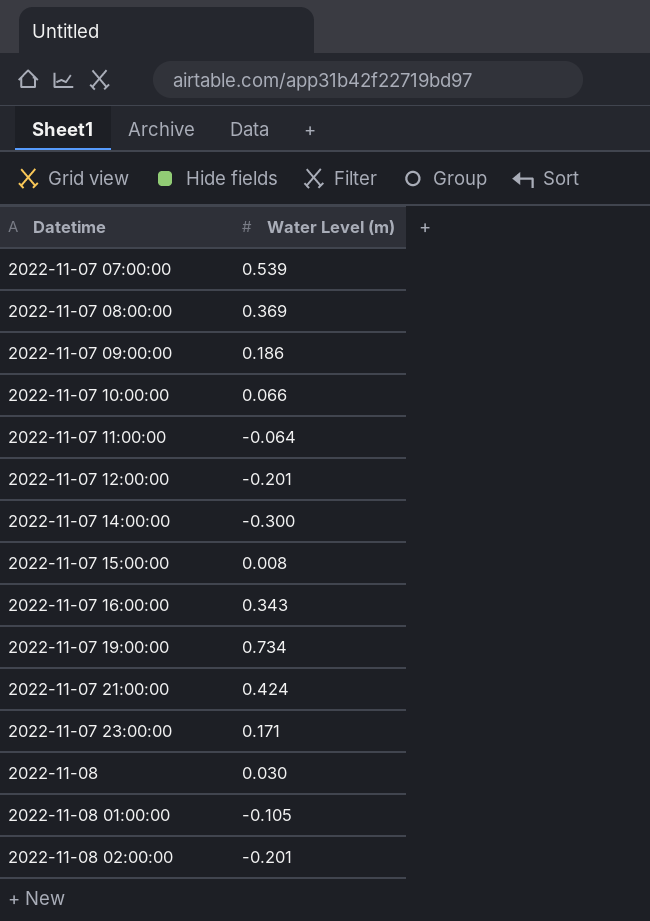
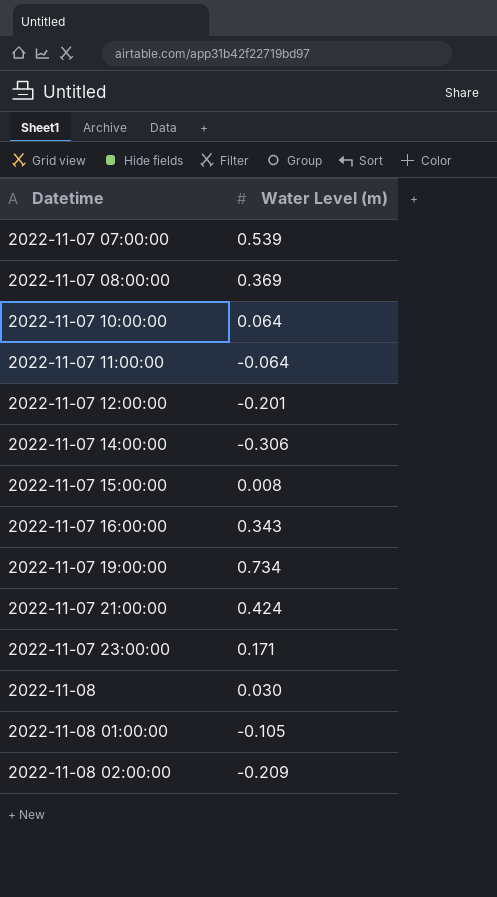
row 2022-11-07 09:00:00: 0.186 -> none
2022-11-07 10:00:00 | Water Level (m): 0.066 -> 0.064
2022-11-07 14:00:00 | Water Level (m): -0.300 -> -0.306
2022-11-08 02:00:00 | Water Level (m): -0.201 -> -0.209

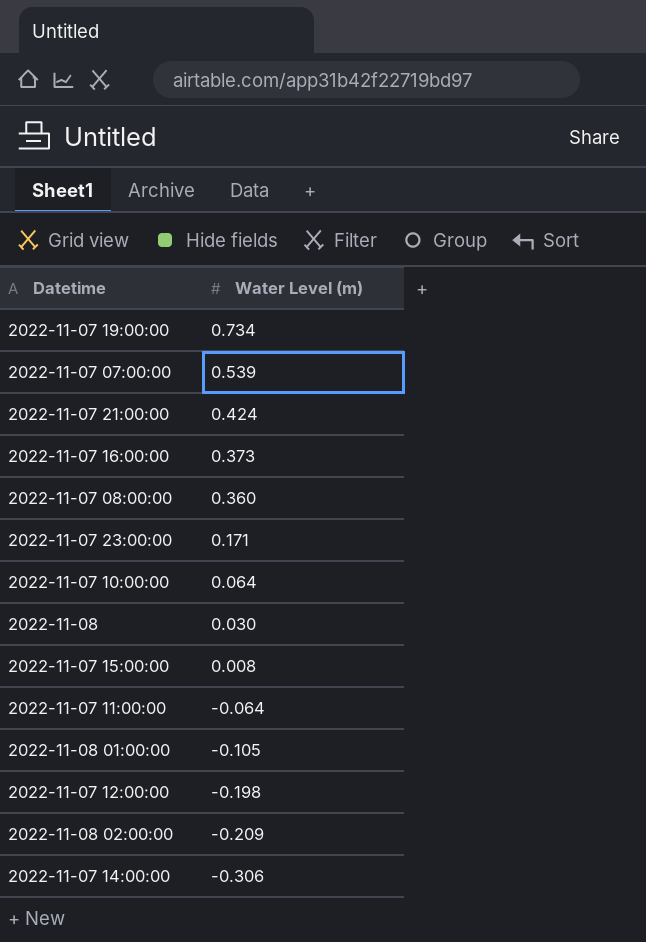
row order: Datetime ascending -> Water Level (m) descending
2022-11-07 16:00:00 | Water Level (m): 0.343 -> 0.373
2022-11-07 08:00:00 | Water Level (m): 0.369 -> 0.360
2022-11-07 12:00:00 | Water Level (m): -0.201 -> -0.198

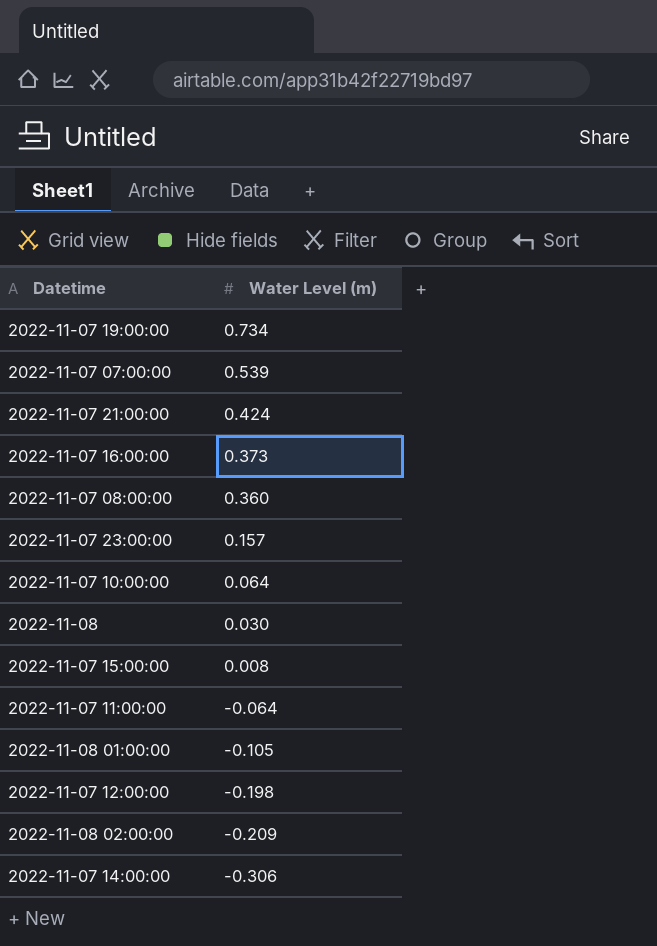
2022-11-07 23:00:00 | Water Level (m): 0.171 -> 0.157

